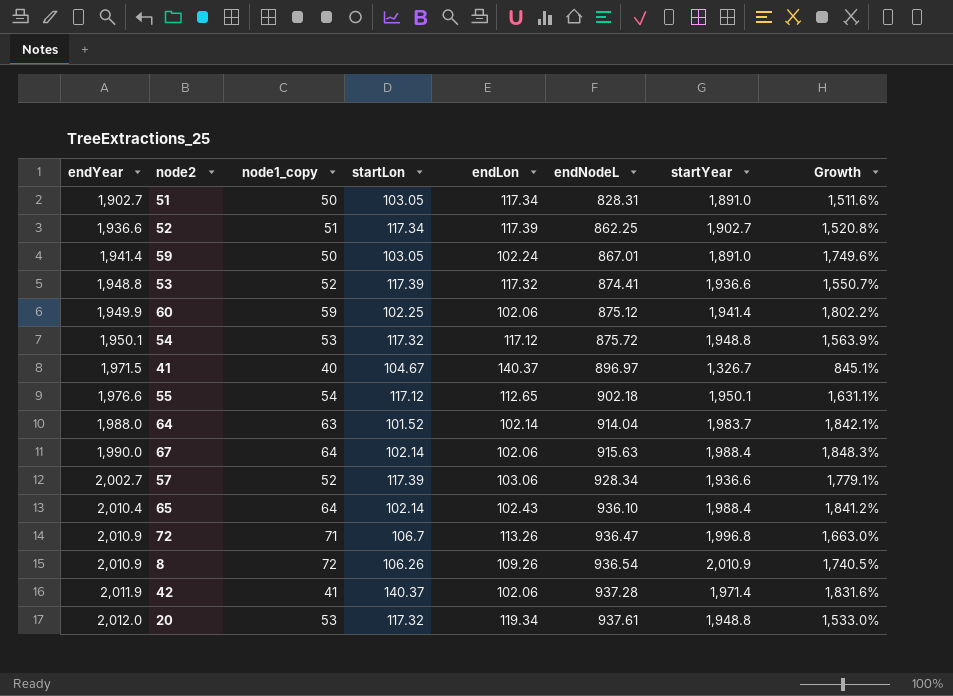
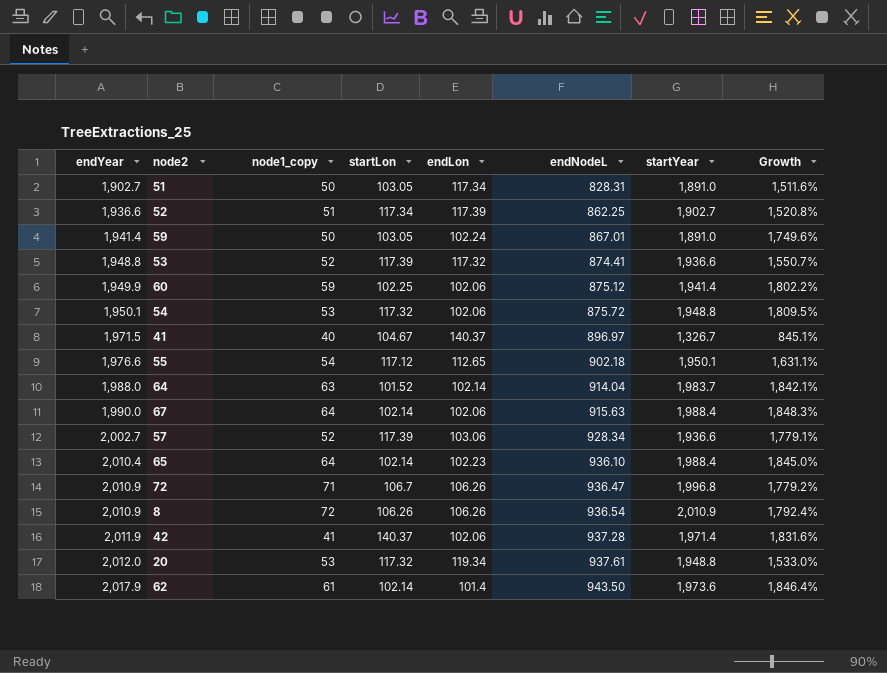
54 | endLon: 117.12 -> 102.06
54 | Growth: 1,563.9% -> 1,809.5%
65 | endLon: 102.43 -> 102.23
65 | Growth: 1,841.2% -> 1,845.0%
72 | endLon: 113.26 -> 106.26
72 | Growth: 1,663.0% -> 1,779.2%
8 | endLon: 109.26 -> 106.26
8 | Growth: 1,740.5% -> 1,792.4%
row 62: none -> 2,017.9 | 61 | 102.14 | 101.4 | 943.50 | 1,973.6 | 1,846.4%

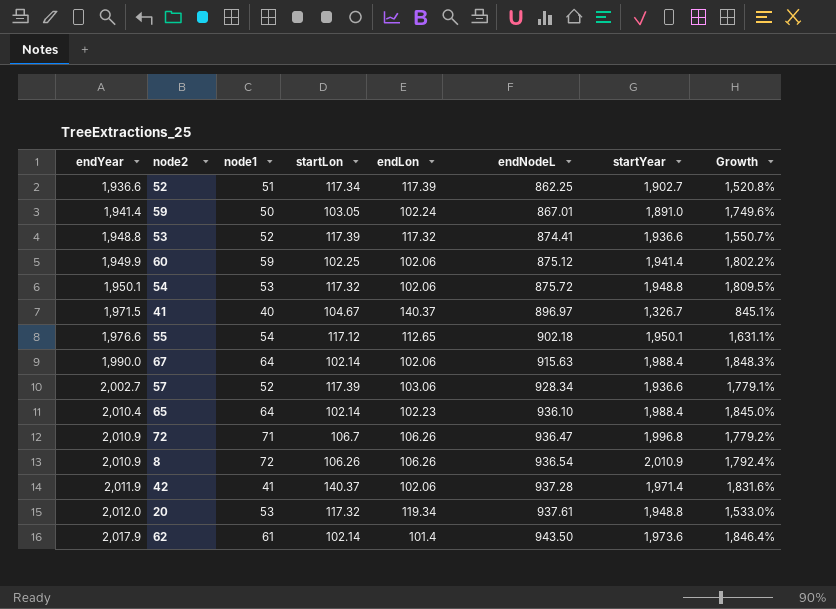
column name: node1_copy -> node1
row 51: 1,902.7 | 50 | 103.05 | 117.34 | 828.31 | 1,891.0 | 1,511.6% -> none
row 64: 1,988.0 | 63 | 101.52 | 102.14 | 914.04 | 1,983.7 | 1,842.1% -> none

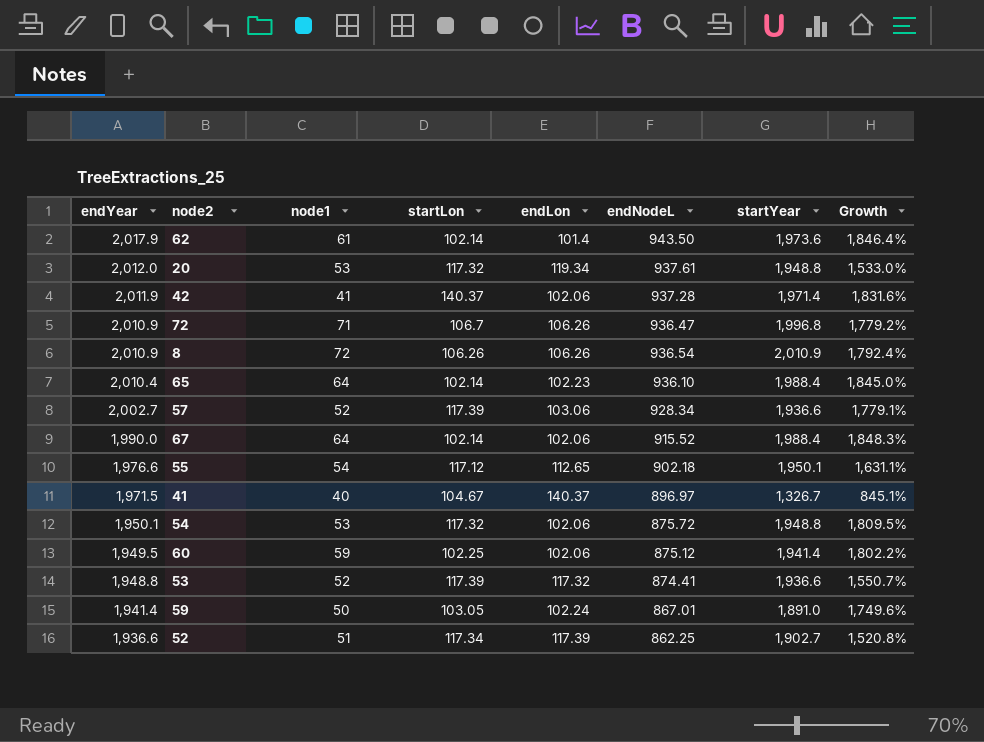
row order: endYear ascending -> endYear descending
67 | endNodeL: 915.63 -> 915.52
60 | endYear: 1,949.9 -> 1,949.5

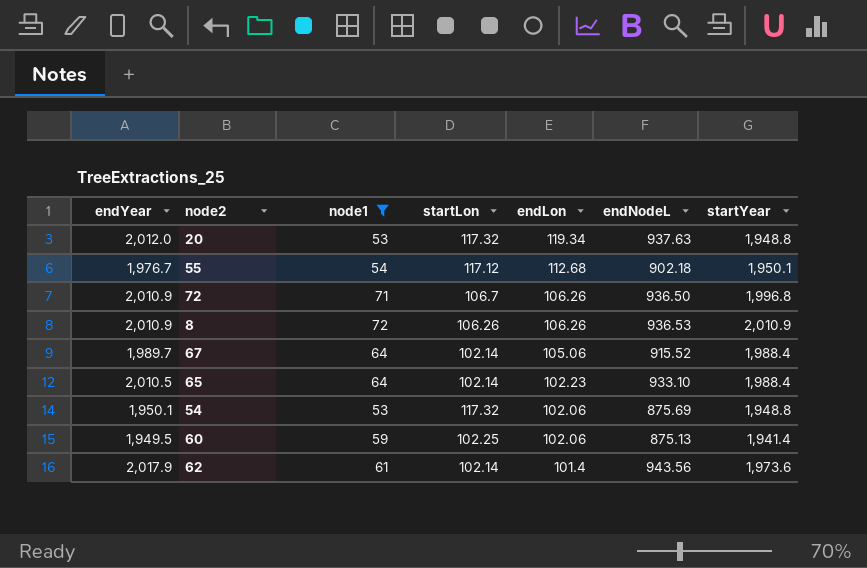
filter: none -> node1 >= 53
row order: endYear descending -> endLon descending
column Growth | formula: ([startYear] - [endLon]) / [endLon] -> none
20 | endNodeL: 937.61 -> 937.63
55 | endYear: 1,976.6 -> 1,976.7
55 | endLon: 112.65 -> 112.68
72 | endNodeL: 936.47 -> 936.50
8 | endNodeL: 936.54 -> 936.53
67 | endYear: 1,990.0 -> 1,989.7
67 | endLon: 102.06 -> 105.06
65 | endYear: 2,010.4 -> 2,010.5
65 | endNodeL: 936.10 -> 933.10
54 | endNodeL: 875.72 -> 875.69
60 | endNodeL: 875.12 -> 875.13
62 | endNodeL: 943.50 -> 943.56

